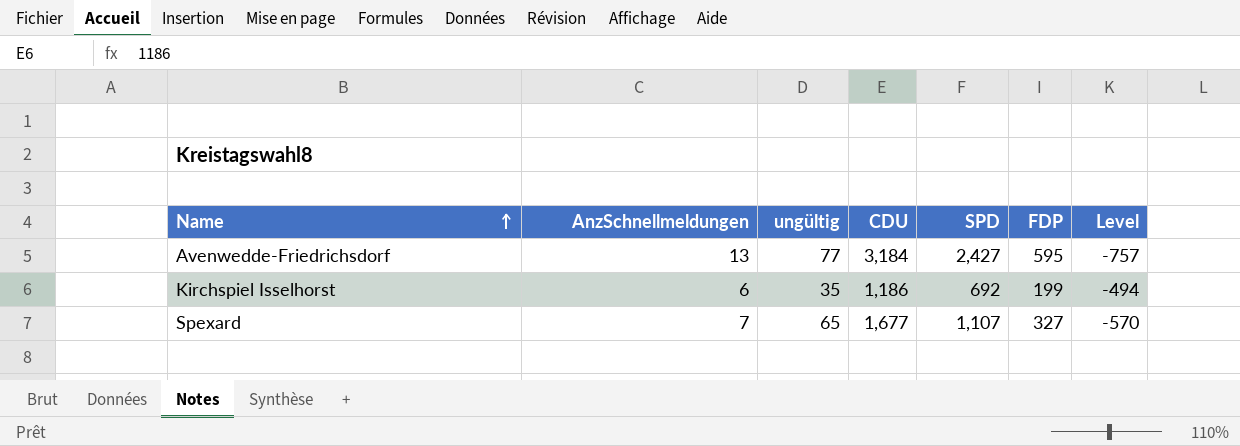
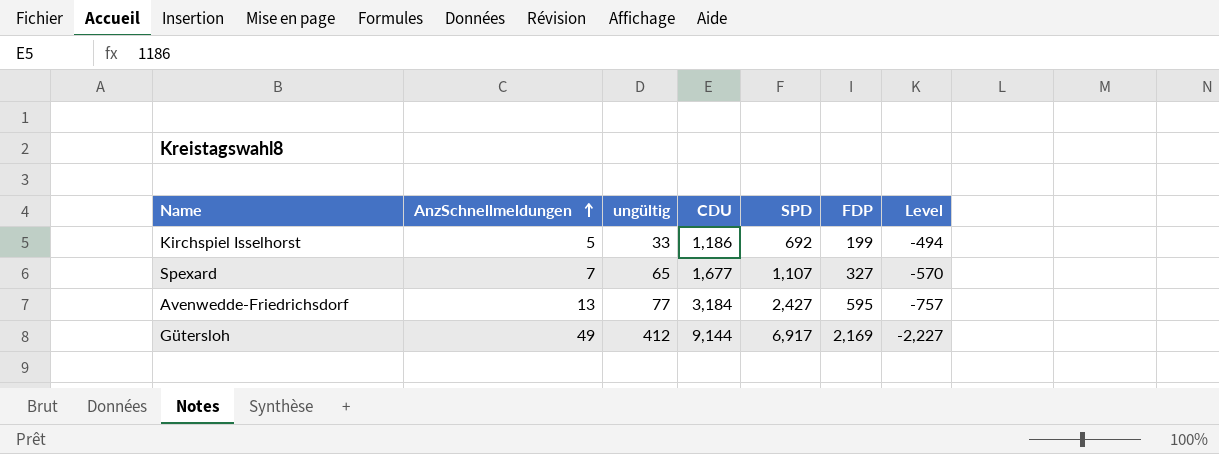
row order: Name ascending -> AnzSchnellmeldungen ascending
Kirchspiel Isselhorst | AnzSchnellmeldungen: 6 -> 5
Kirchspiel Isselhorst | ungültig: 35 -> 33
row Gütersloh: none -> 49 | 412 | 9,144 | 6,917 | 2,169 | -2,227

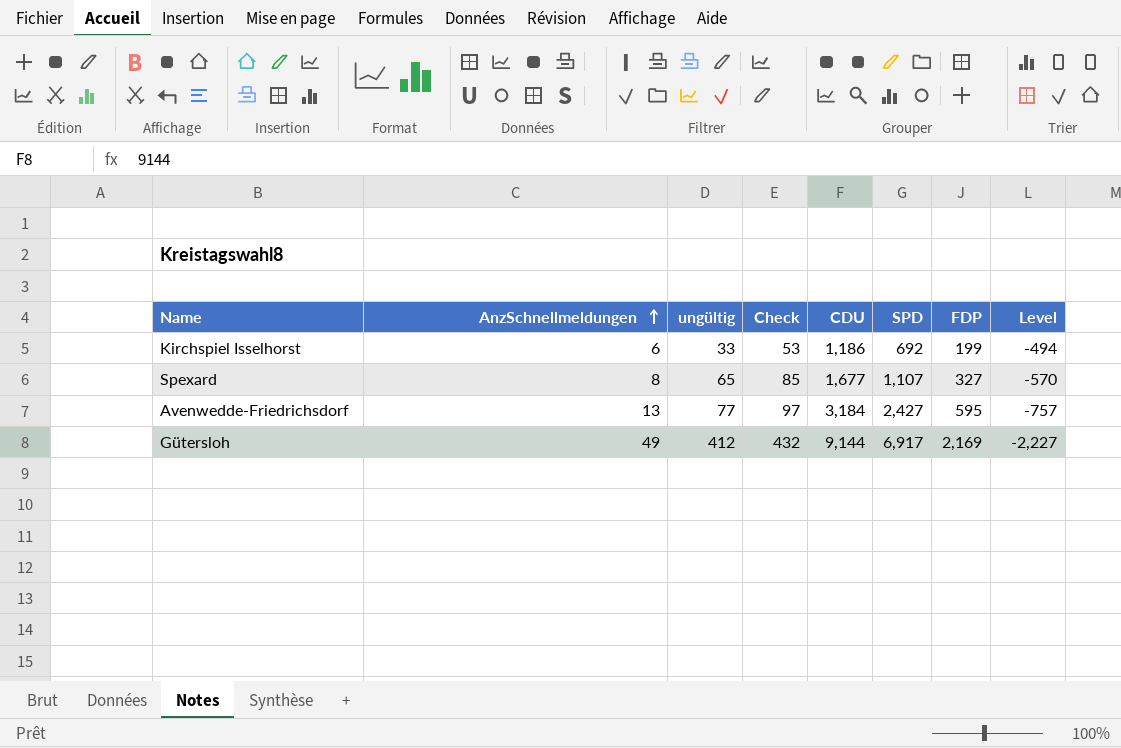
column Check | formula: none -> [ungültig] + 20
Kirchspiel Isselhorst | AnzSchnellmeldungen: 5 -> 6
Spexard | AnzSchnellmeldungen: 7 -> 8

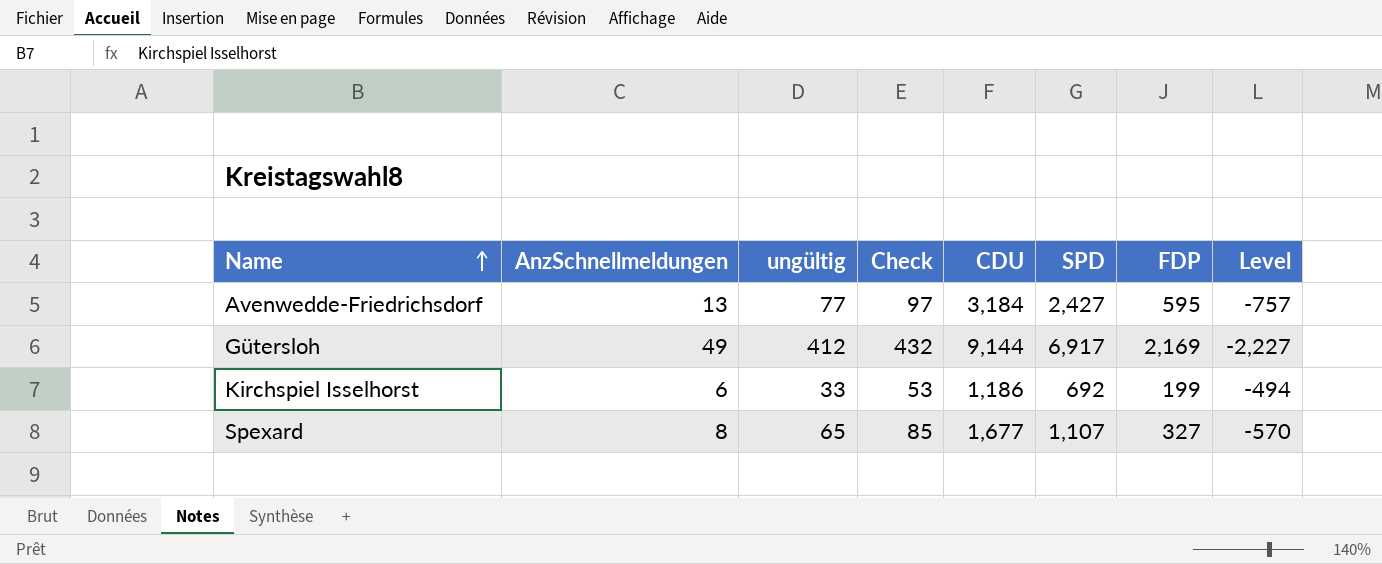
row order: AnzSchnellmeldungen ascending -> Name ascending

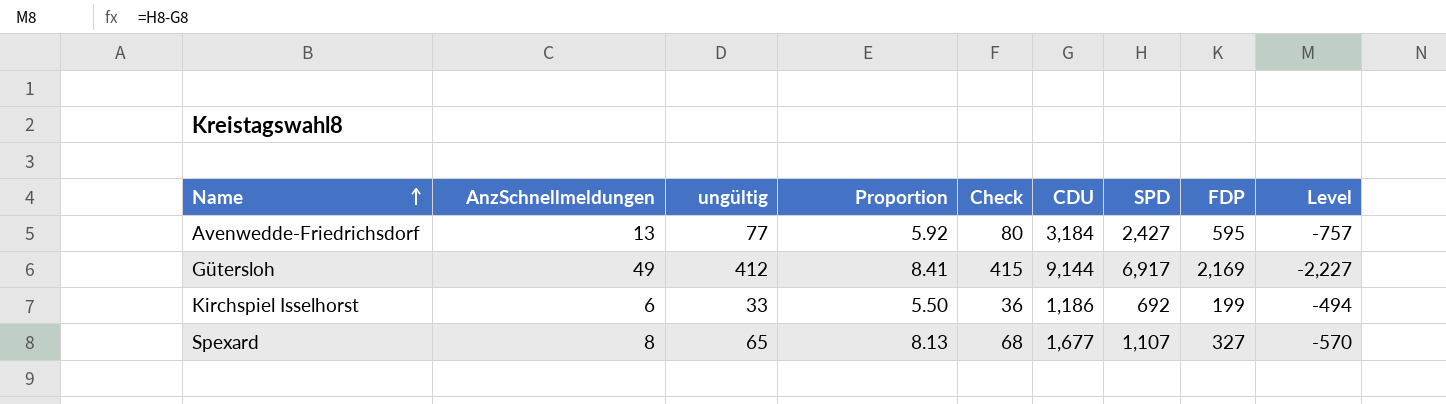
column Proportion | formula: none -> [ungültig] / [AnzSchnellmeldungen]
column Check | formula: [ungültig] + 20 -> [ungültig] + 3

